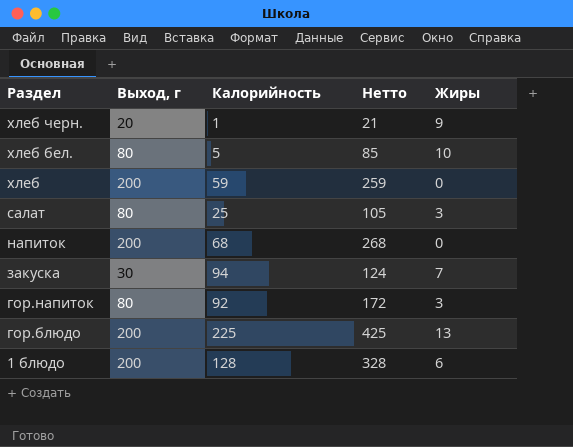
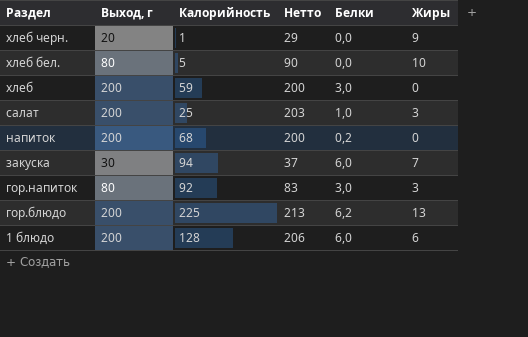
column Нетто | formula: [Выход, г] + [Калорийность] -> [Выход, г] + [Жиры]
column Белки | position: none -> 5
салат | Выход, г: 80 -> 200

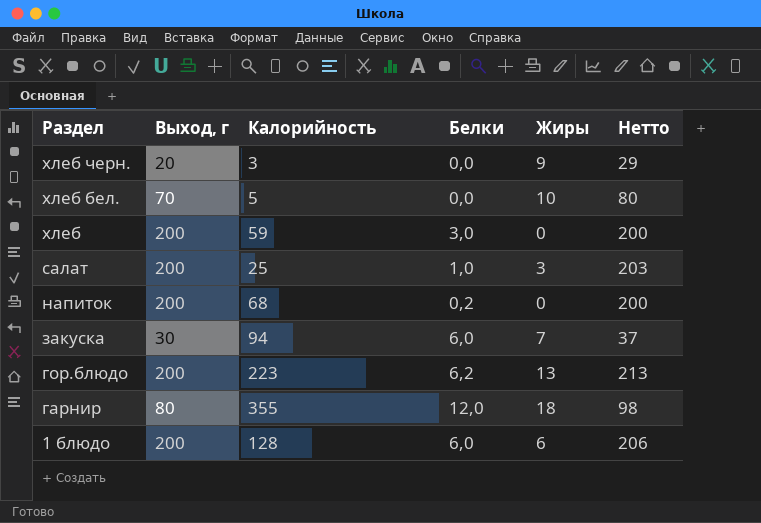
column Нетто | position: 4 -> 6
row гор.напиток: 80 | 92 | 83 | 3,0 | 3 -> none
хлеб черн. | Калорийность: 1 -> 3
хлеб бел. | Выход, г: 80 -> 70
хлеб бел. | Нетто: 90 -> 80
гор.блюдо | Калорийность: 225 -> 223
row гарнир: none -> 80 | 355 | 12,0 | 18 | 98

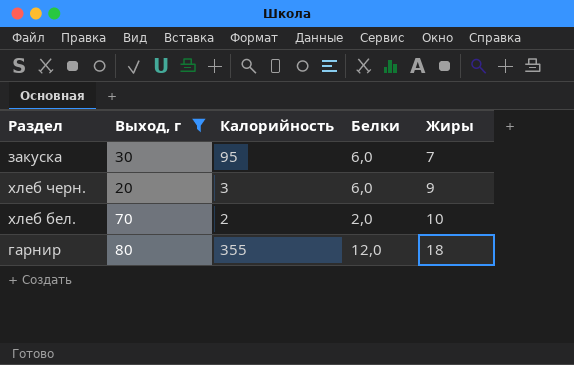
filter: none -> Выход, г != 200
row order: Раздел descending -> Жиры ascending
column Нетто | formula: [Выход, г] + [Жиры] -> none
закуска | Калорийность: 94 -> 95
хлеб черн. | Белки: 0,0 -> 6,0
хлеб бел. | Калорийность: 5 -> 2
хлеб бел. | Белки: 0,0 -> 2,0

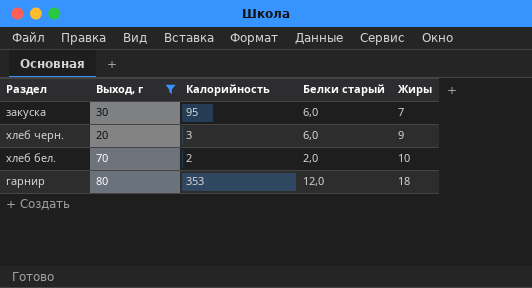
column name: Белки -> Белки старый
гарнир | Калорийность: 355 -> 353

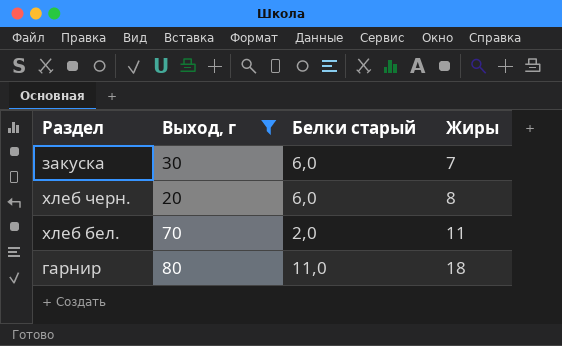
column Калорийность | position: 3 -> none
хлеб черн. | Жиры: 9 -> 8
хлеб бел. | Жиры: 10 -> 11
гарнир | Белки старый: 12,0 -> 11,0

